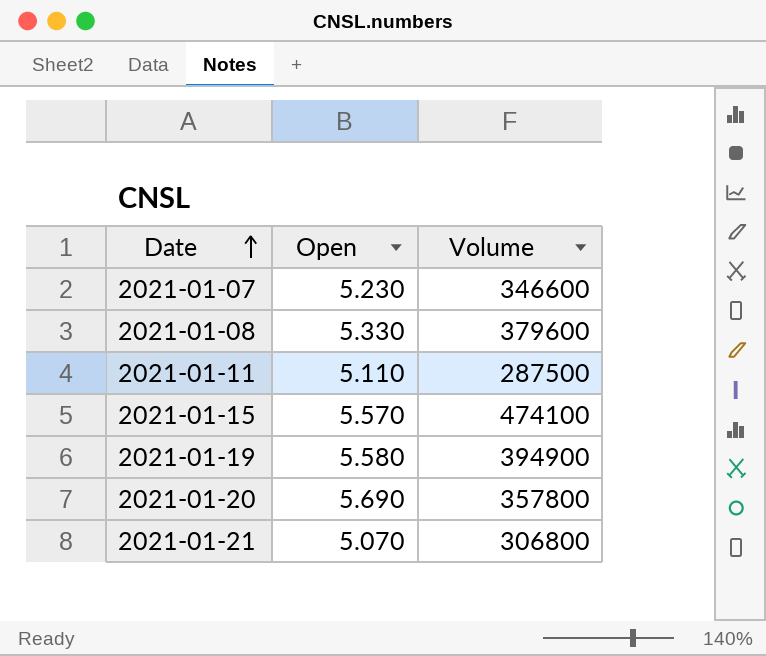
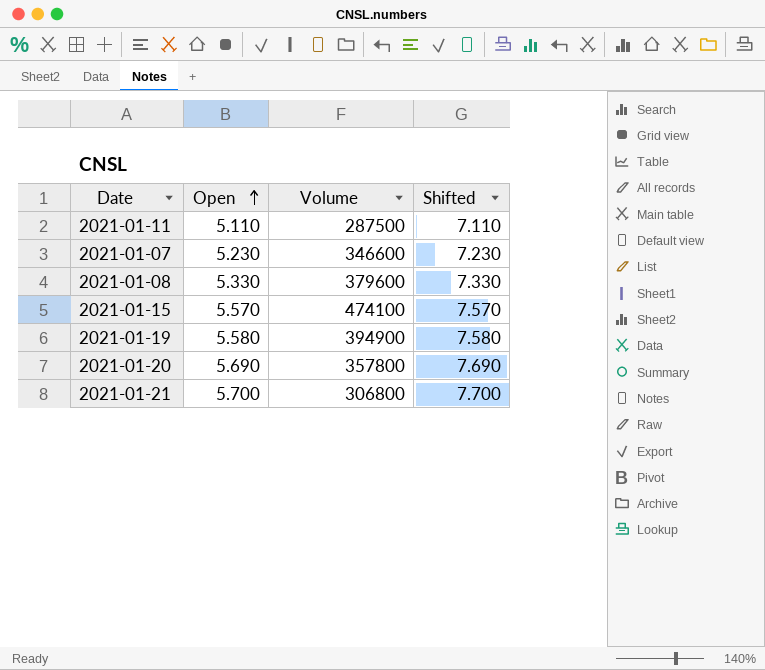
row order: Date ascending -> Open ascending
column Shifted | formula: none -> [Open] + 2
2021-01-21 | Open: 5.070 -> 5.700

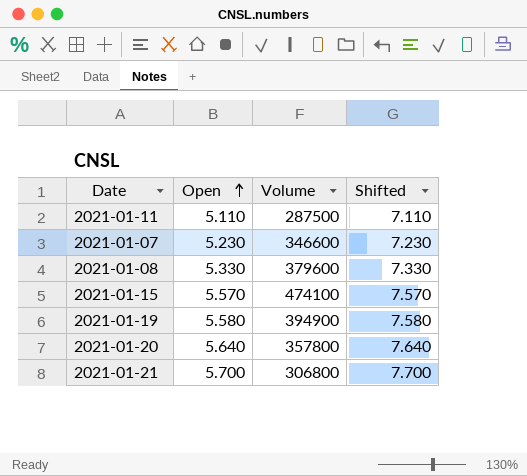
2021-01-20 | Open: 5.690 -> 5.640
2021-01-20 | Shifted: 7.690 -> 7.640

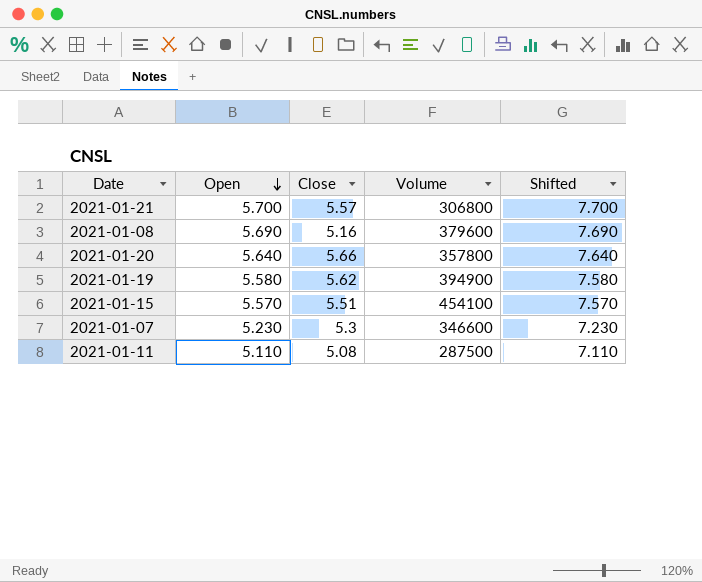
row order: Open ascending -> Open descending
column Close | position: none -> 3
2021-01-08 | Open: 5.330 -> 5.690
2021-01-08 | Shifted: 7.330 -> 7.690
2021-01-15 | Volume: 474100 -> 454100

